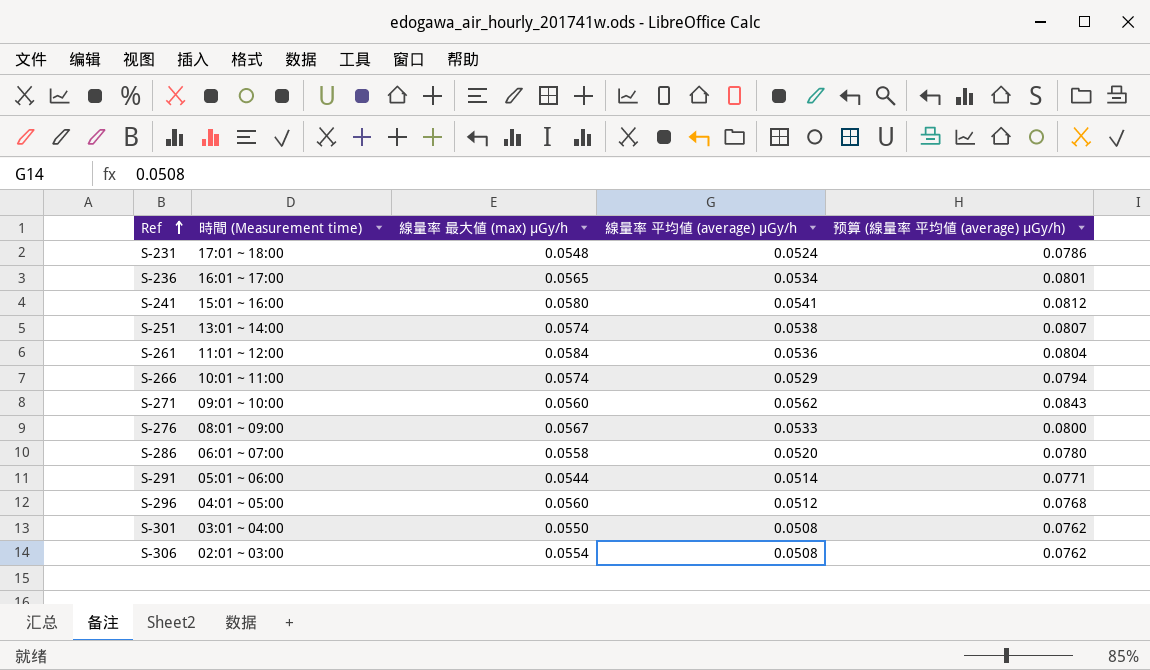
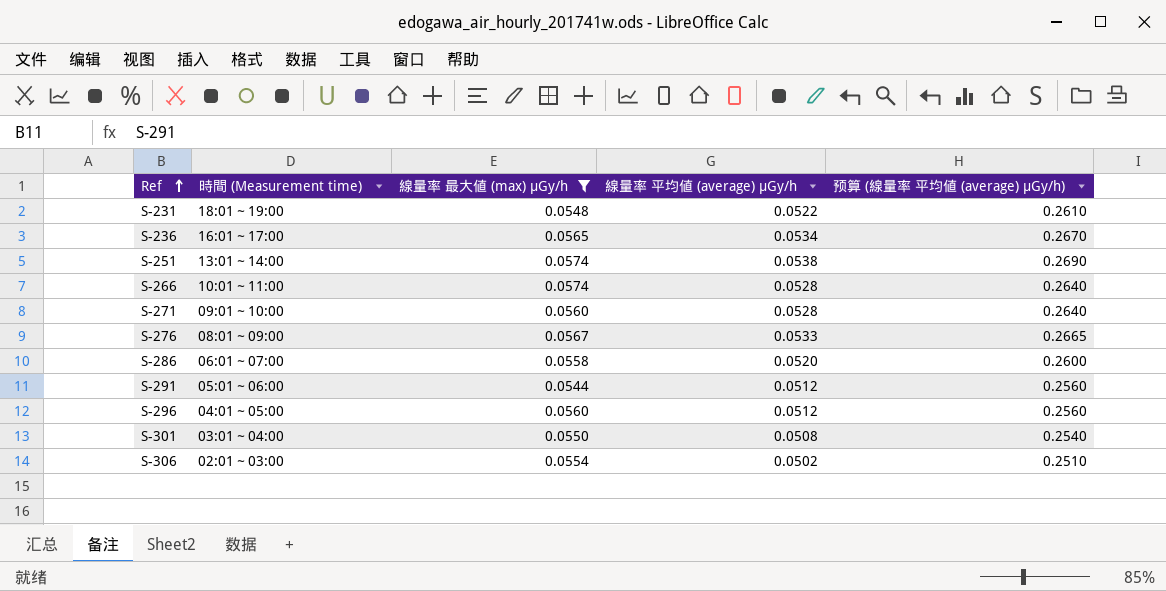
filter: none -> 線量率 最大値 (max) μGy/h <= 0.0574
column 预算 (線量率 平均値 (average) μGy/h) | formula: [線量率 平均値 (average) μGy/h] * 1.5 -> [線量率 平均値 (average) μGy/h] * 5
S-231 | 時間 (Measurement time): 17:01～18:00 -> 18:01～19:00
S-231 | 線量率 平均値 (average) μGy/h: 0.0524 -> 0.0522
S-266 | 線量率 平均値 (average) μGy/h: 0.0529 -> 0.0528
S-271 | 線量率 平均値 (average) μGy/h: 0.0562 -> 0.0528
S-291 | 線量率 平均値 (average) μGy/h: 0.0514 -> 0.0512
S-306 | 線量率 平均値 (average) μGy/h: 0.0508 -> 0.0502

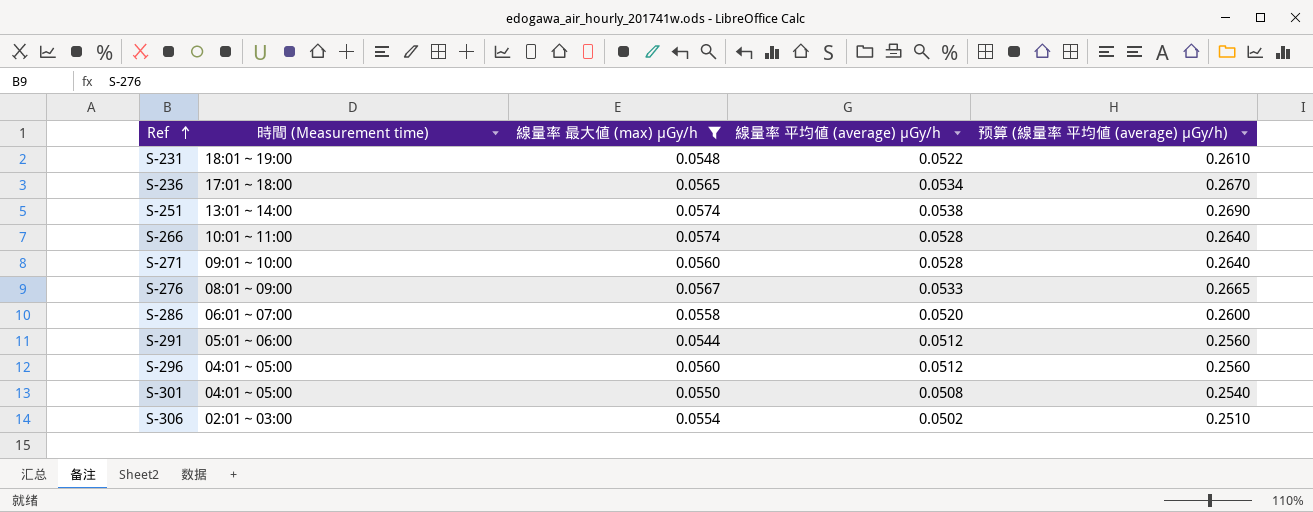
S-236 | 時間 (Measurement time): 16:01～17:00 -> 17:01～18:00
S-301 | 時間 (Measurement time): 03:01～04:00 -> 04:01～05:00

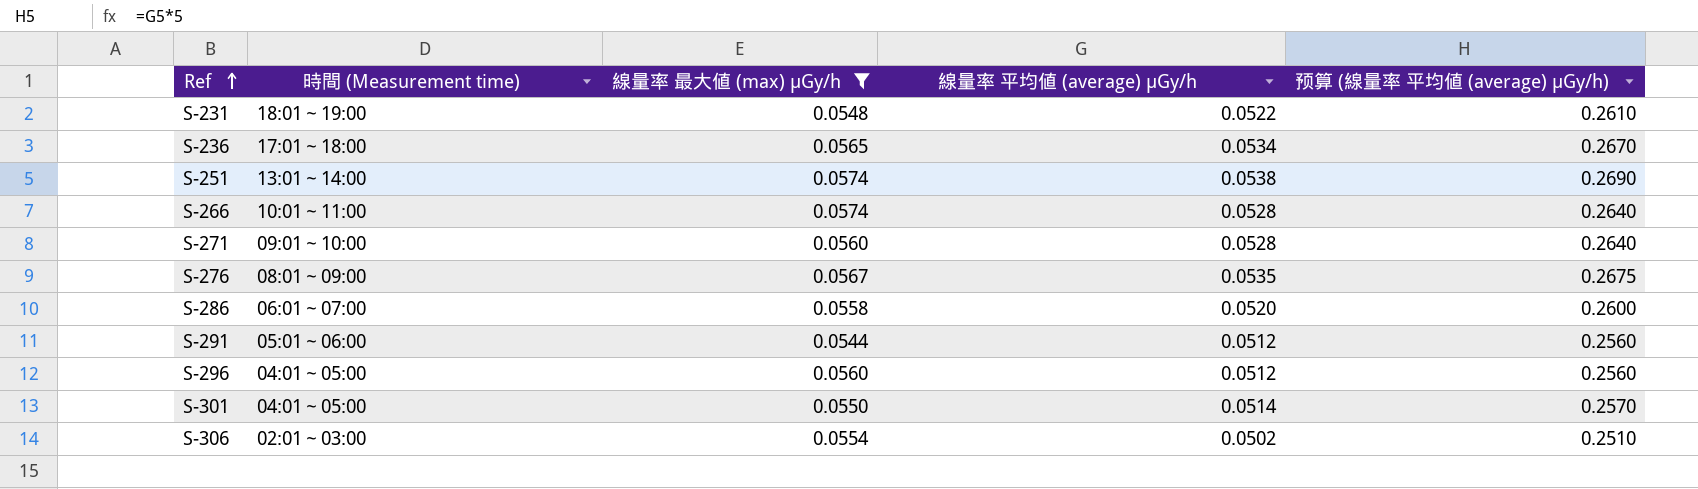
S-276 | 線量率 平均値 (average) μGy/h: 0.0533 -> 0.0535
S-276 | 预算 (線量率 平均値 (average) μGy/h): 0.2665 -> 0.2675
S-301 | 線量率 平均値 (average) μGy/h: 0.0508 -> 0.0514
S-301 | 预算 (線量率 平均値 (average) μGy/h): 0.2540 -> 0.2570

